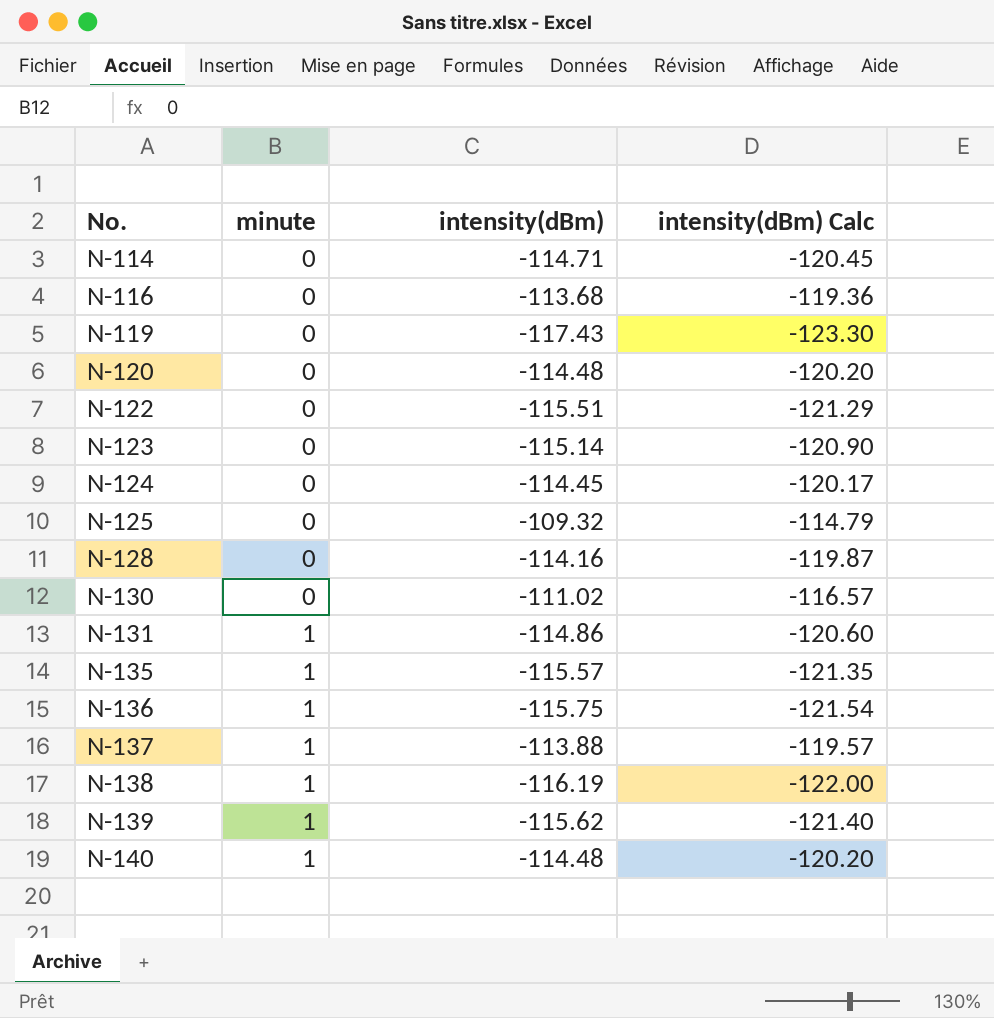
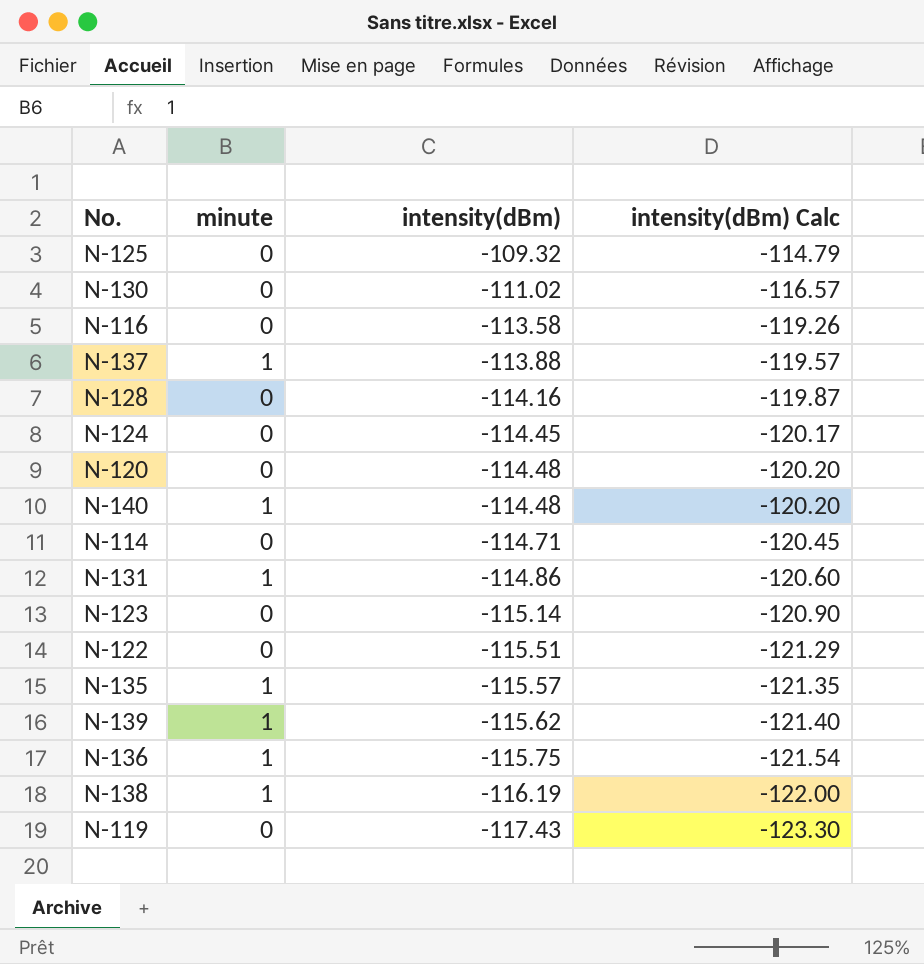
row order: No. ascending -> intensity(dBm) descending
N-116 | intensity(dBm): -113.68 -> -113.58
N-116 | intensity(dBm) Calc: -119.36 -> -119.26

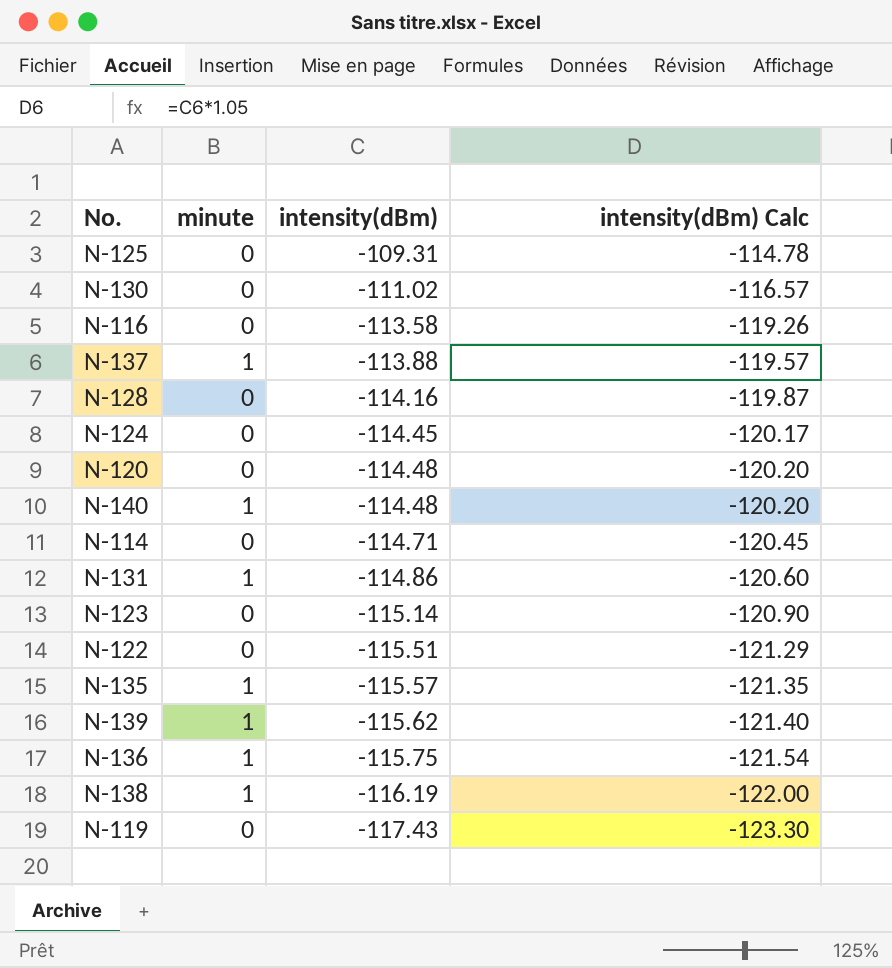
N-125 | intensity(dBm): -109.32 -> -109.31
N-125 | intensity(dBm) Calc: -114.79 -> -114.78

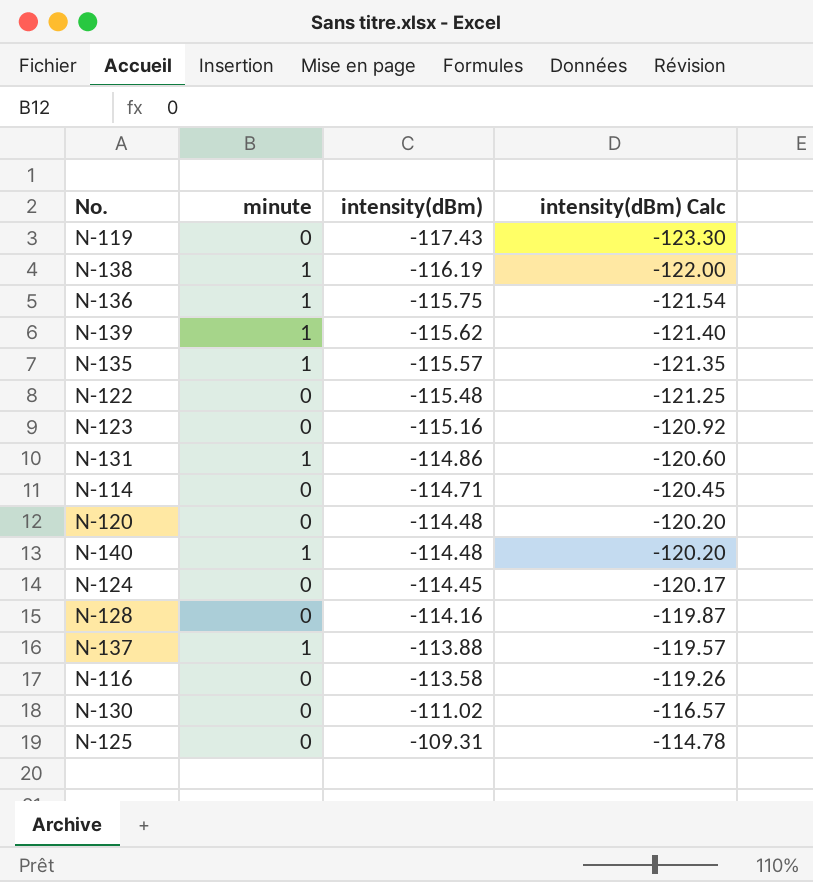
row order: intensity(dBm) descending -> intensity(dBm) ascending
N-122 | intensity(dBm): -115.51 -> -115.48
N-122 | intensity(dBm) Calc: -121.29 -> -121.25
N-123 | intensity(dBm): -115.14 -> -115.16
N-123 | intensity(dBm) Calc: -120.90 -> -120.92

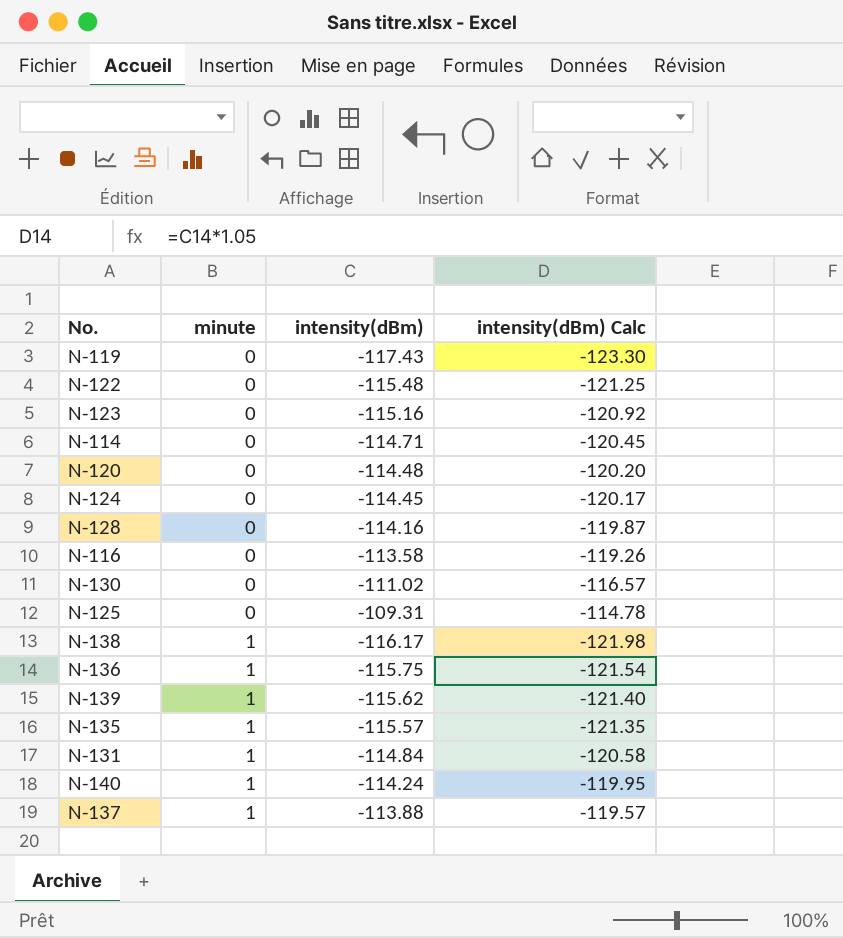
row order: intensity(dBm) ascending -> minute ascending
N-138 | intensity(dBm): -116.19 -> -116.17
N-138 | intensity(dBm) Calc: -122.00 -> -121.98
N-131 | intensity(dBm): -114.86 -> -114.84
N-131 | intensity(dBm) Calc: -120.60 -> -120.58
N-140 | intensity(dBm): -114.48 -> -114.24
N-140 | intensity(dBm) Calc: -120.20 -> -119.95

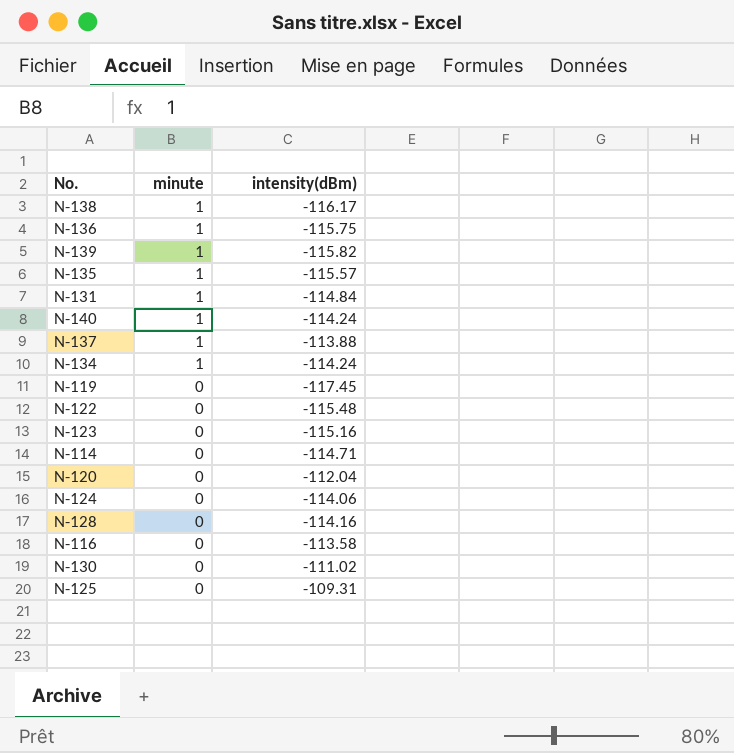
row order: minute ascending -> minute descending
column intensity(dBm) Calc | formula: [intensity(dBm)] * 1.05 -> none
N-139 | intensity(dBm): -115.62 -> -115.82
row N-134: none -> 1 | -114.24
N-119 | intensity(dBm): -117.43 -> -117.45
N-120 | intensity(dBm): -114.48 -> -112.04
N-124 | intensity(dBm): -114.45 -> -114.06

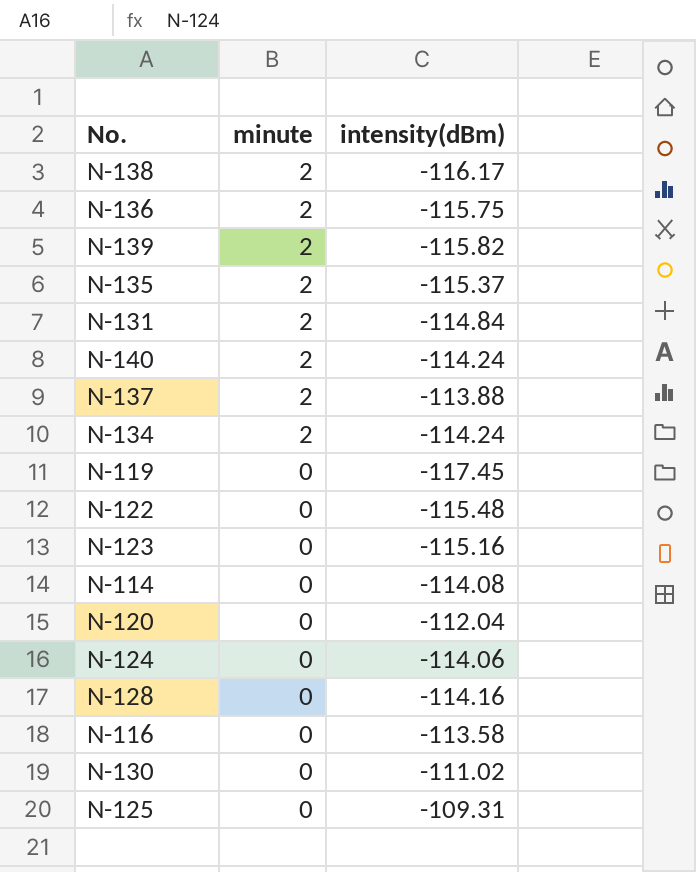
N-138 | minute: 1 -> 2
N-136 | minute: 1 -> 2
N-139 | minute: 1 -> 2
N-135 | minute: 1 -> 2
N-135 | intensity(dBm): -115.57 -> -115.37
N-131 | minute: 1 -> 2
N-140 | minute: 1 -> 2
N-137 | minute: 1 -> 2
N-134 | minute: 1 -> 2
N-114 | intensity(dBm): -114.71 -> -114.08

